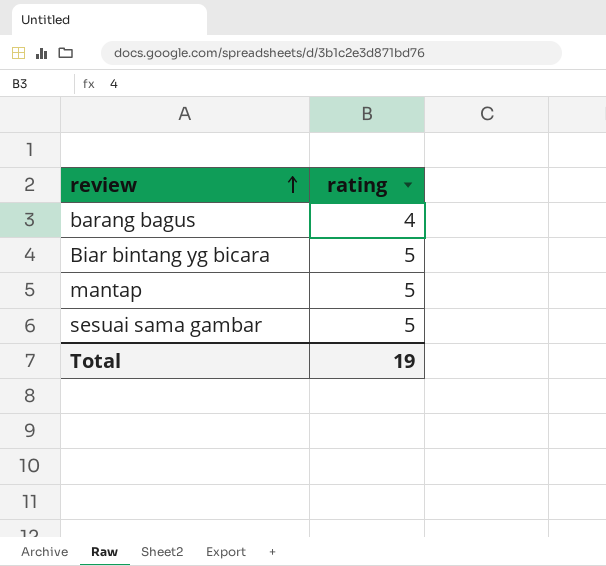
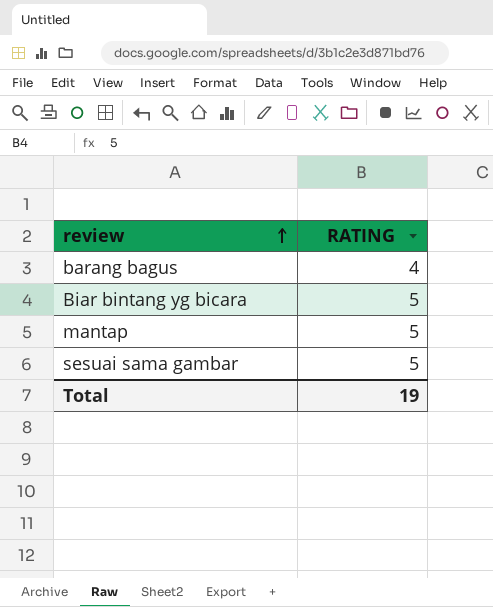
column name: rating -> RATING

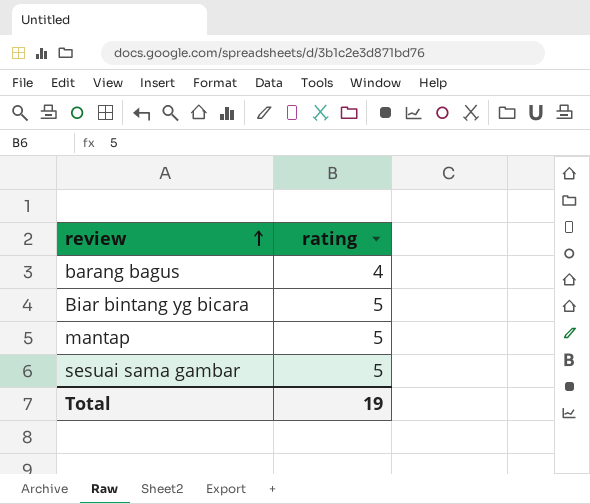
column name: RATING -> rating

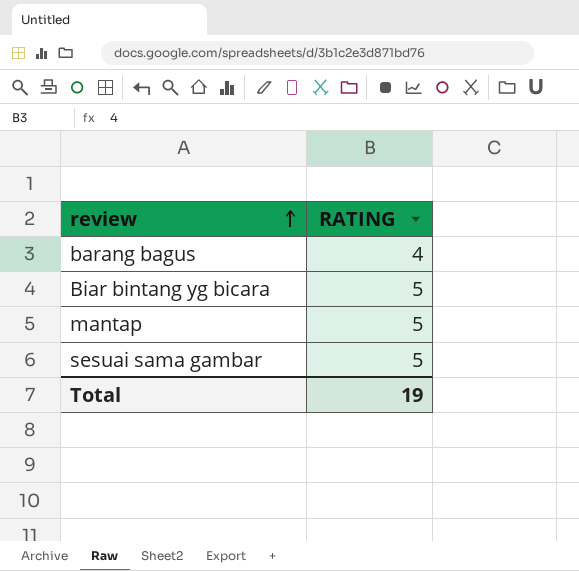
column name: rating -> RATING

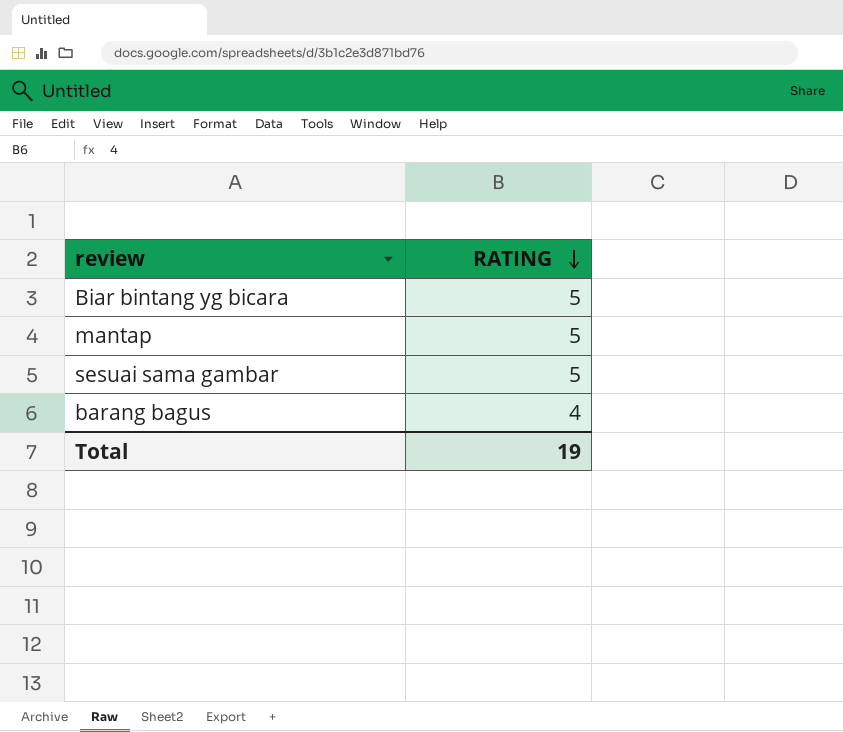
row order: review ascending -> RATING descending

